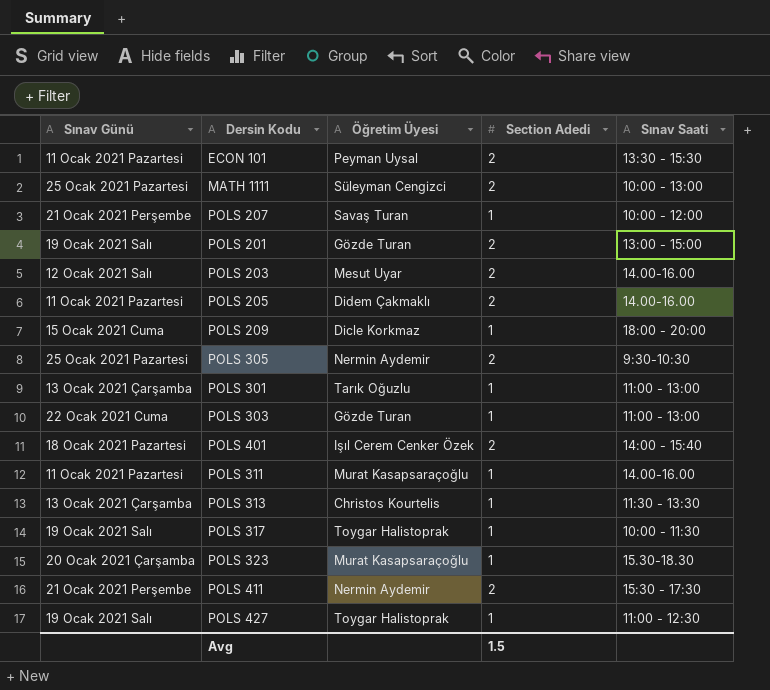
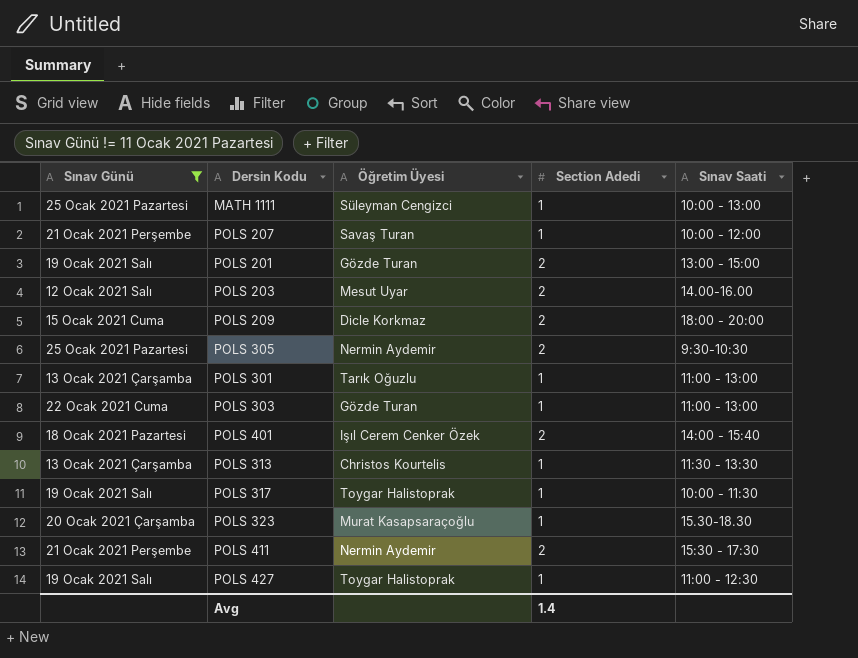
filter: none -> Sınav Günü != 11 Ocak 2021 Pazartesi
MATH 1111 | Section Adedi: 2 -> 1
POLS 209 | Section Adedi: 1 -> 2
Avg | Section Adedi: 1.5 -> 1.4

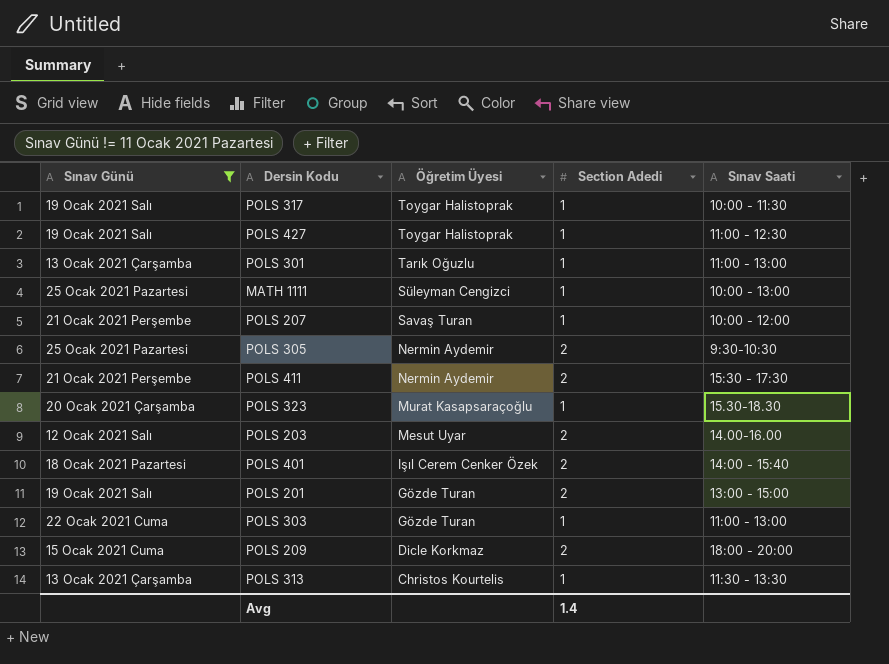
row order: none -> Öğretim Üyesi descending

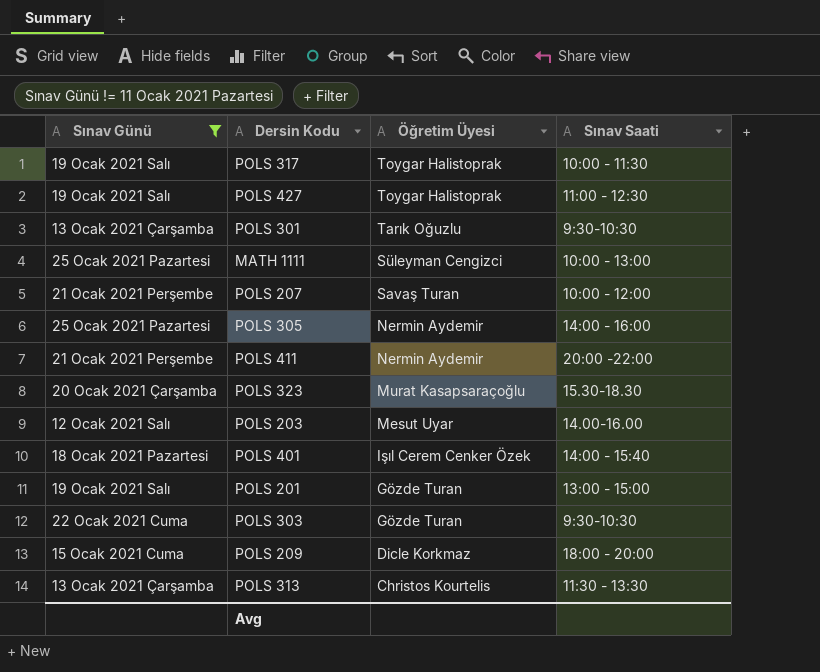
column Section Adedi | position: 4 -> none
POLS 301 | Sınav Saati: 11:00 - 13:00 -> 9:30-10:30
POLS 305 | Sınav Saati: 9:30-10:30 -> 14:00 - 16:00
POLS 411 | Sınav Saati: 15:30 - 17:30 -> 20:00 -22:00
POLS 303 | Sınav Saati: 11:00 - 13:00 -> 9:30-10:30

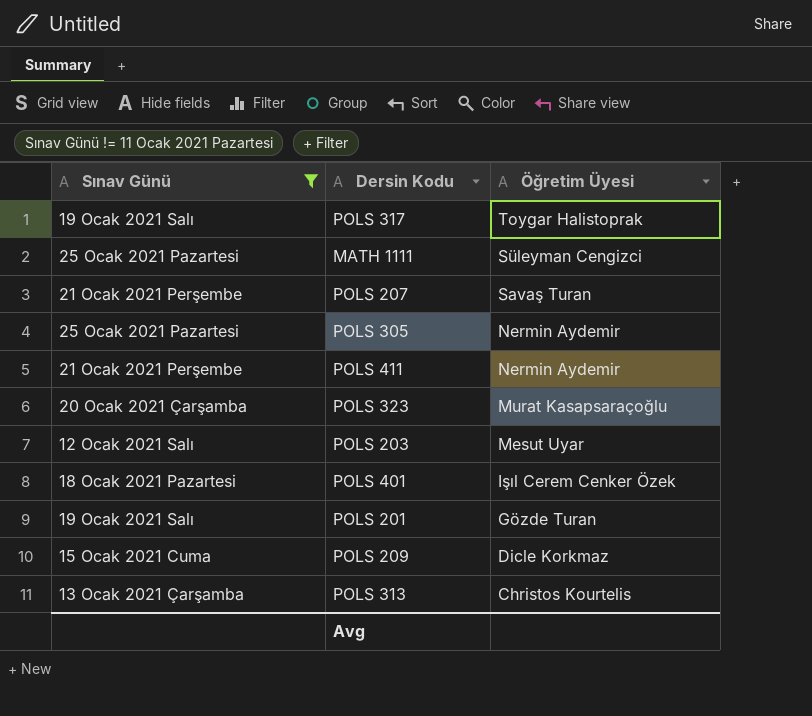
column Sınav Saati | position: 4 -> none
row POLS 427: 19 Ocak 2021 Salı | Toygar Halistoprak | 11:00 - 12:30 -> none
row POLS 301: 13 Ocak 2021 Çarşamba | Tarık Oğuzlu | 9:30-10:30 -> none
row POLS 303: 22 Ocak 2021 Cuma | Gözde Turan | 9:30-10:30 -> none

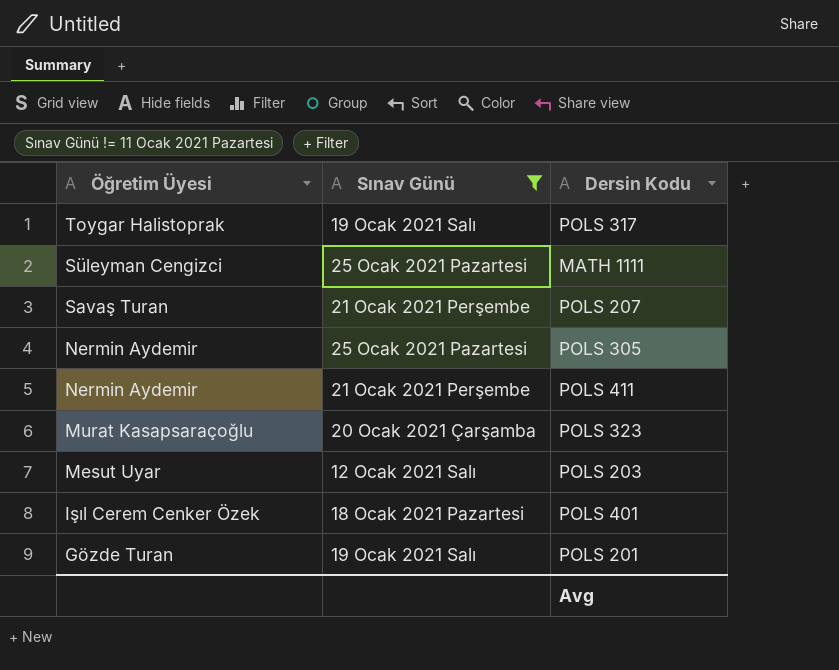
column Öğretim Üyesi | position: 3 -> 1
row POLS 209: 15 Ocak 2021 Cuma | Dicle Korkmaz -> none
row POLS 313: 13 Ocak 2021 Çarşamba | Christos Kourtelis -> none

